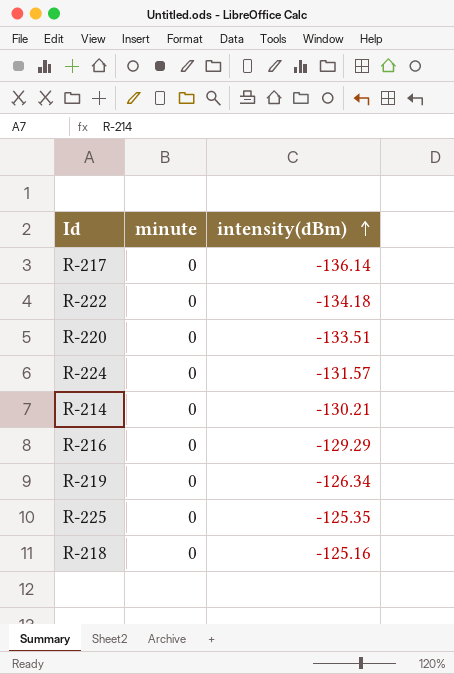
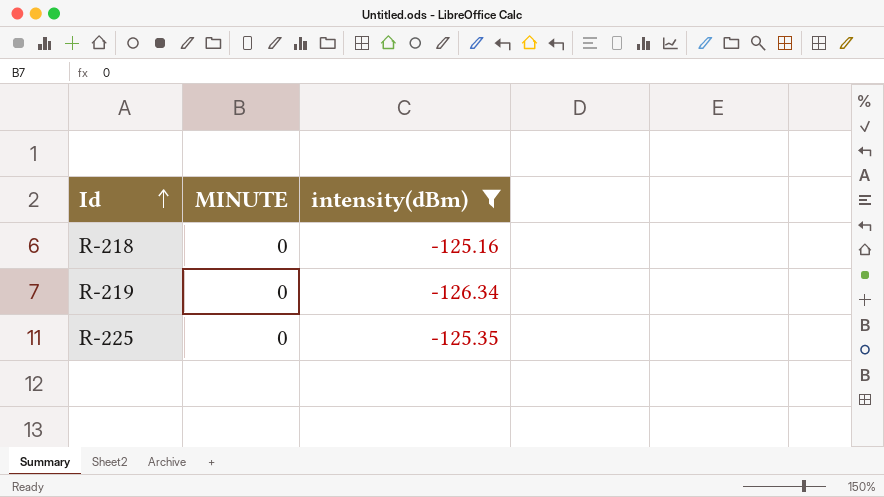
filter: none -> intensity(dBm) >= -126.34
row order: intensity(dBm) ascending -> Id ascending
column name: minute -> MINUTE

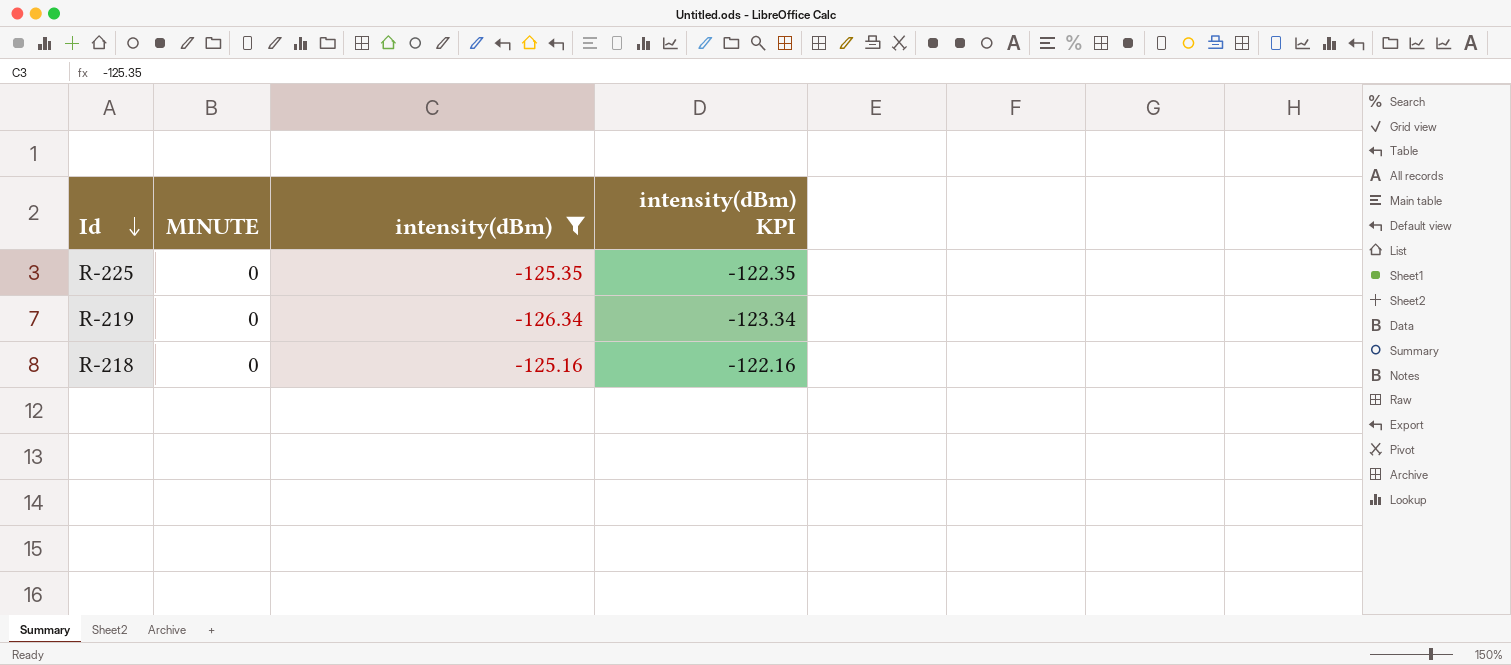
row order: Id ascending -> Id descending
column intensity(dBm) KPI | formula: none -> [intensity(dBm)] + 3

